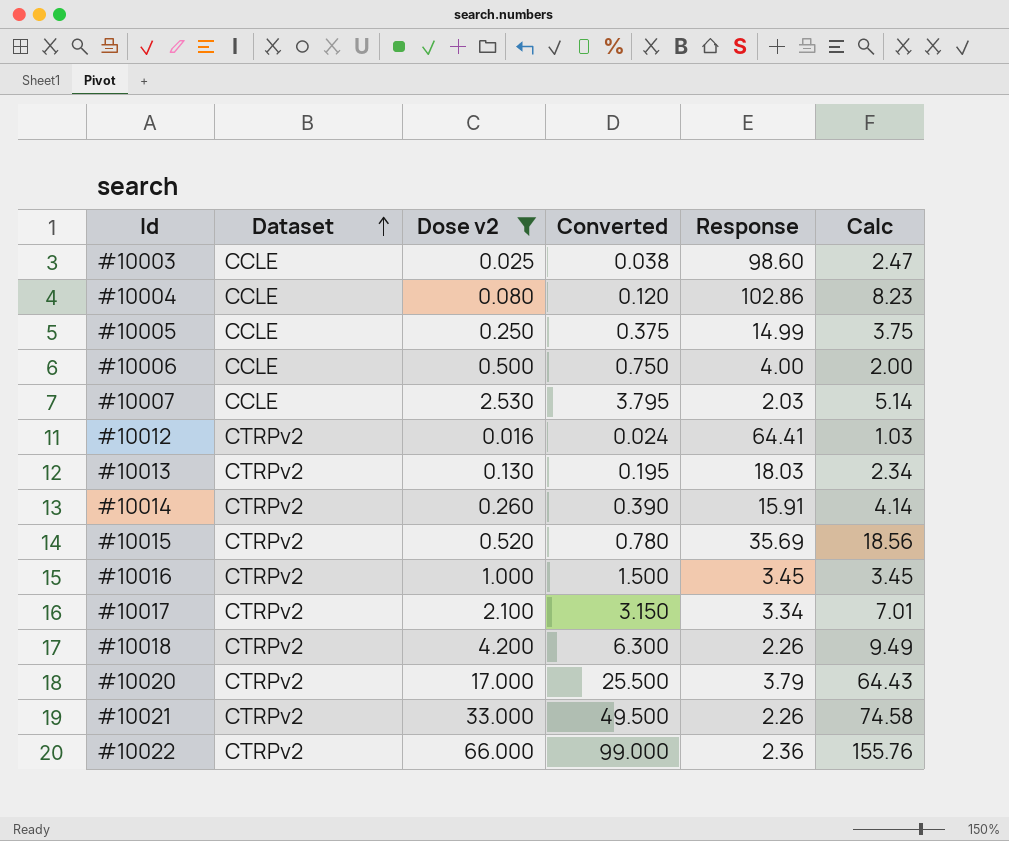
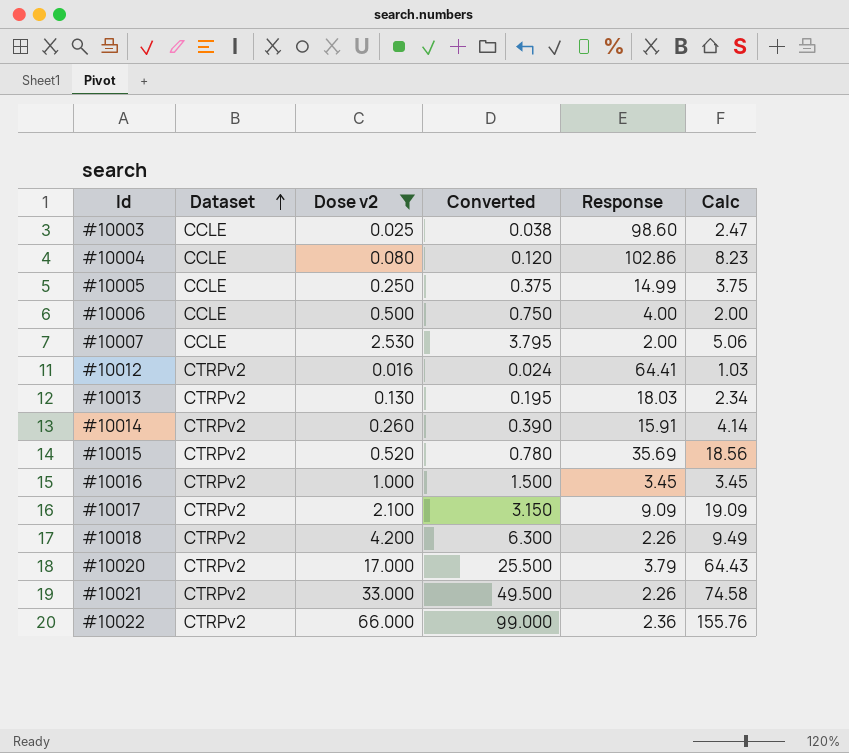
#10007 | Response: 2.03 -> 2.00
#10007 | Calc: 5.14 -> 5.06
#10017 | Response: 3.34 -> 9.09
#10017 | Calc: 7.01 -> 19.09

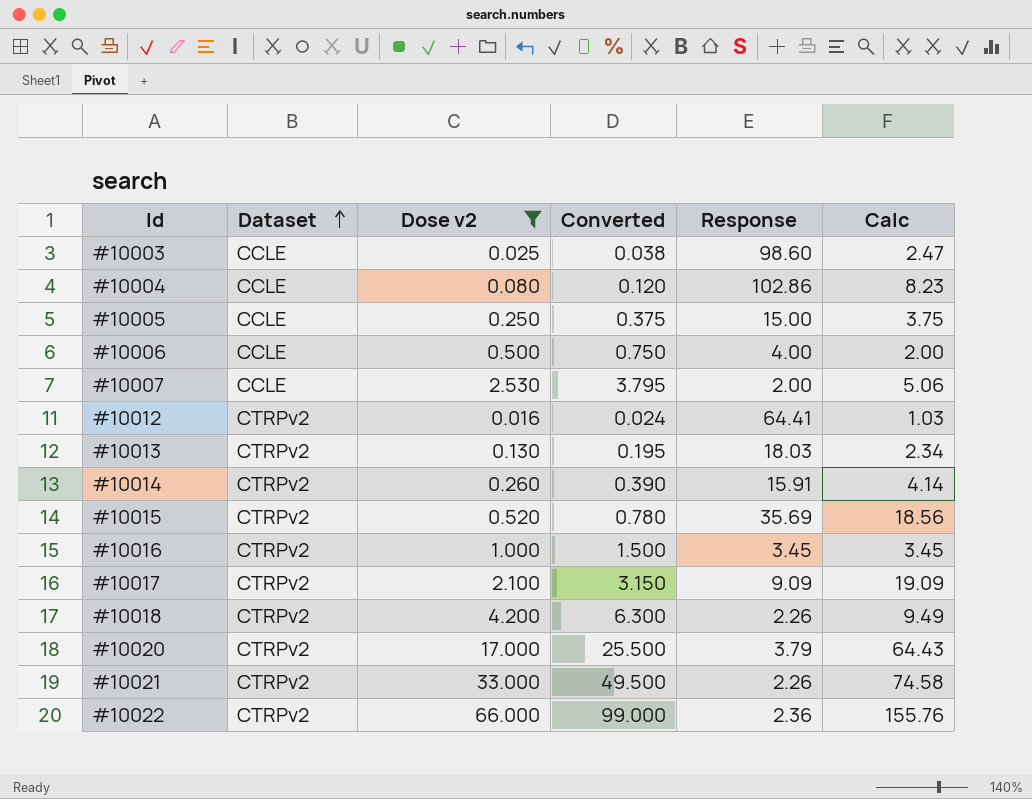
#10005 | Response: 14.99 -> 15.00

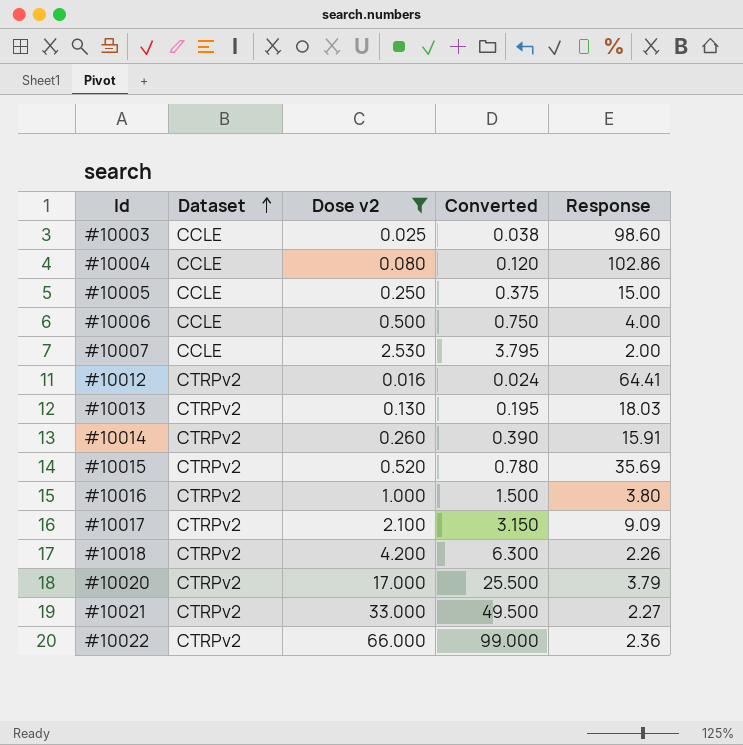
column Calc | formula: [Dose v2] * [Response] -> none
#10016 | Response: 3.45 -> 3.80
#10021 | Response: 2.26 -> 2.27

